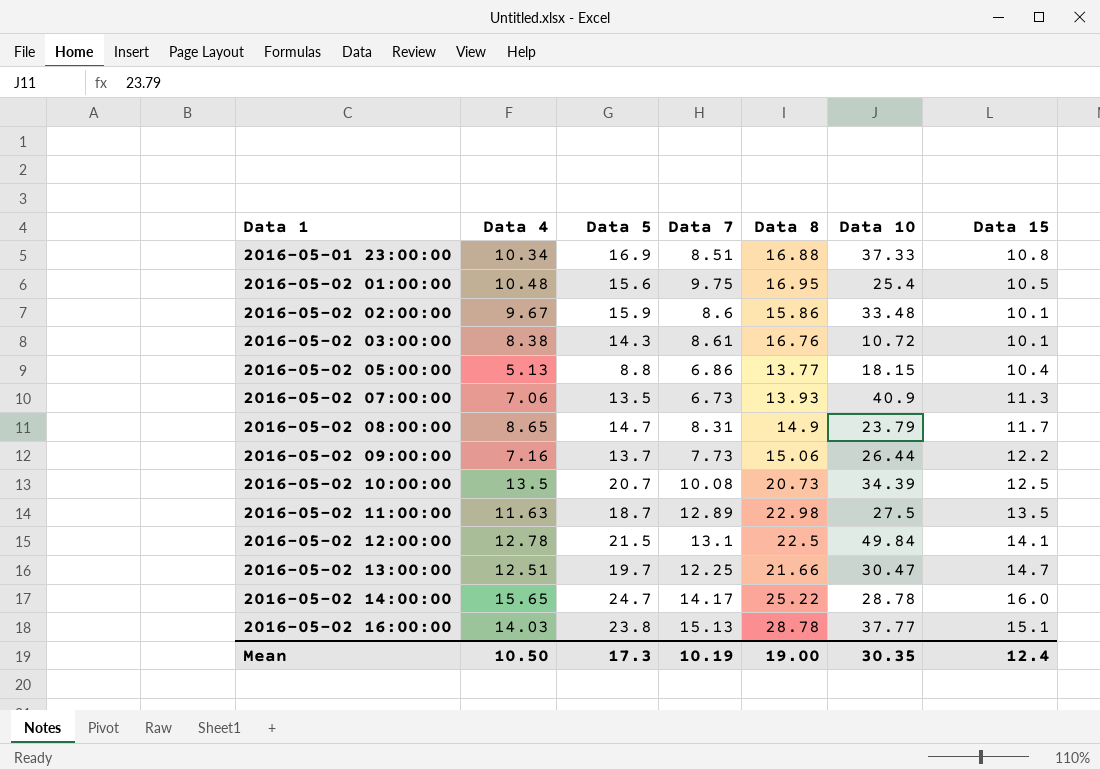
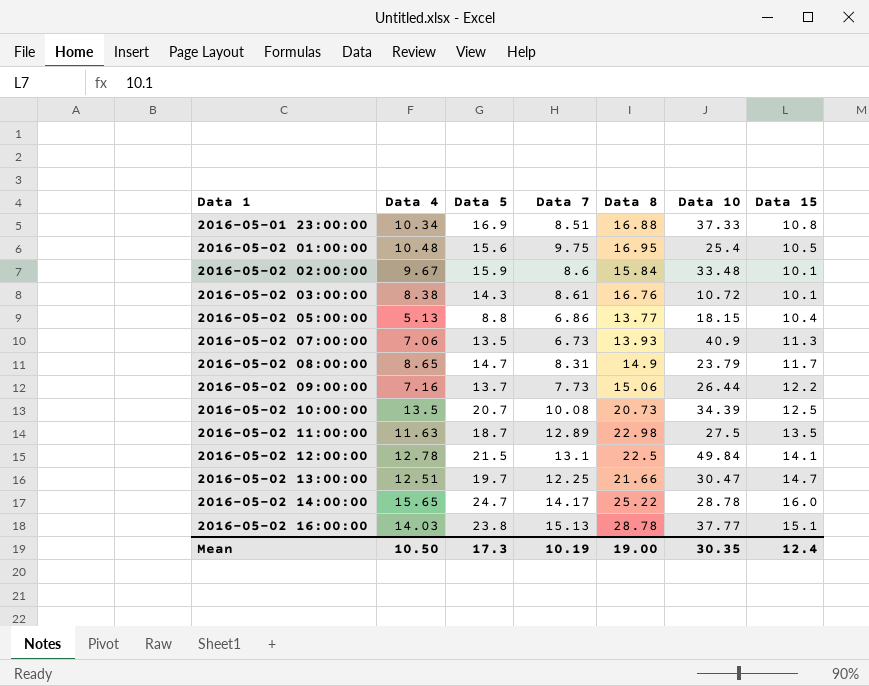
2016-05-02 02:00:00 | Data 8: 15.86 -> 15.84

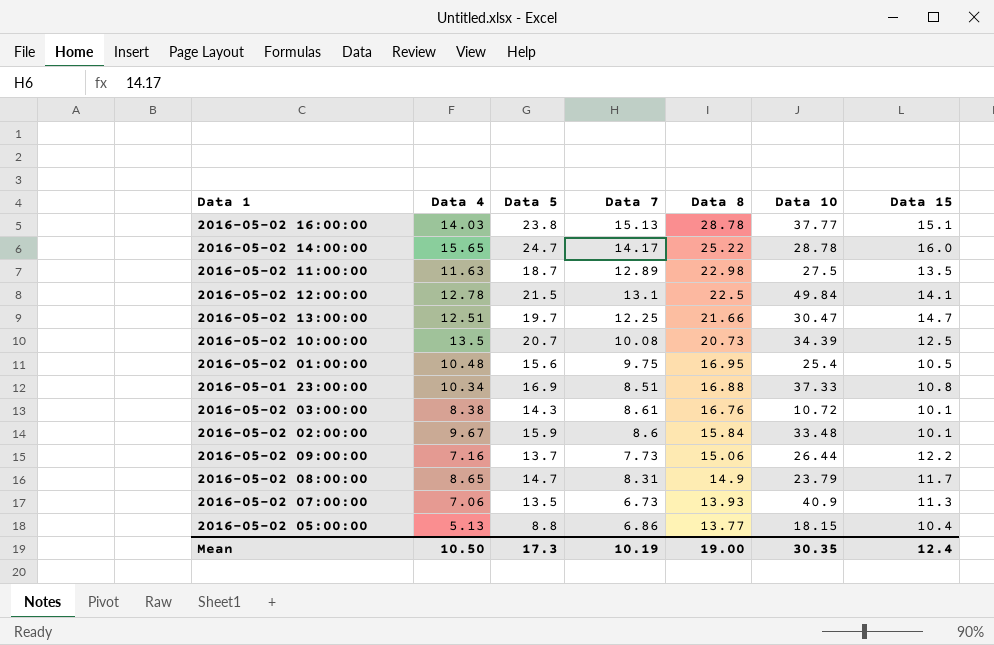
row order: Data 1 ascending -> Data 8 descending

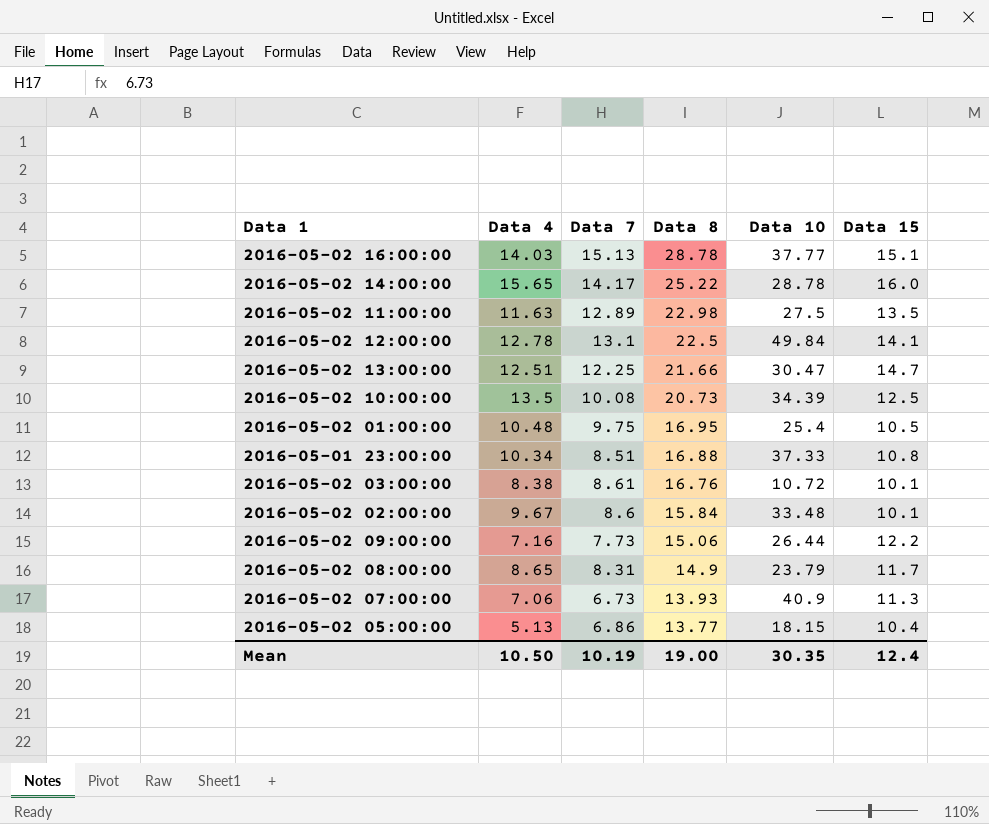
column Data 5 | position: 3 -> none

